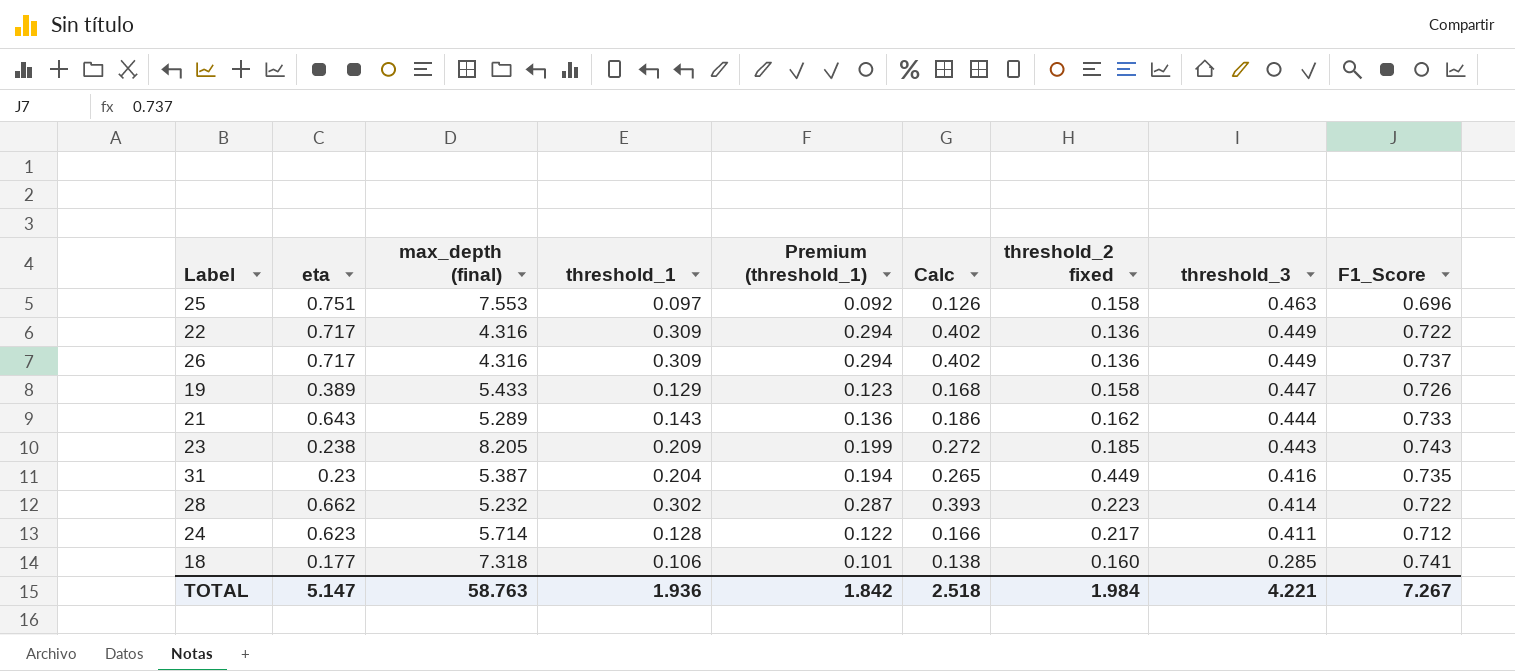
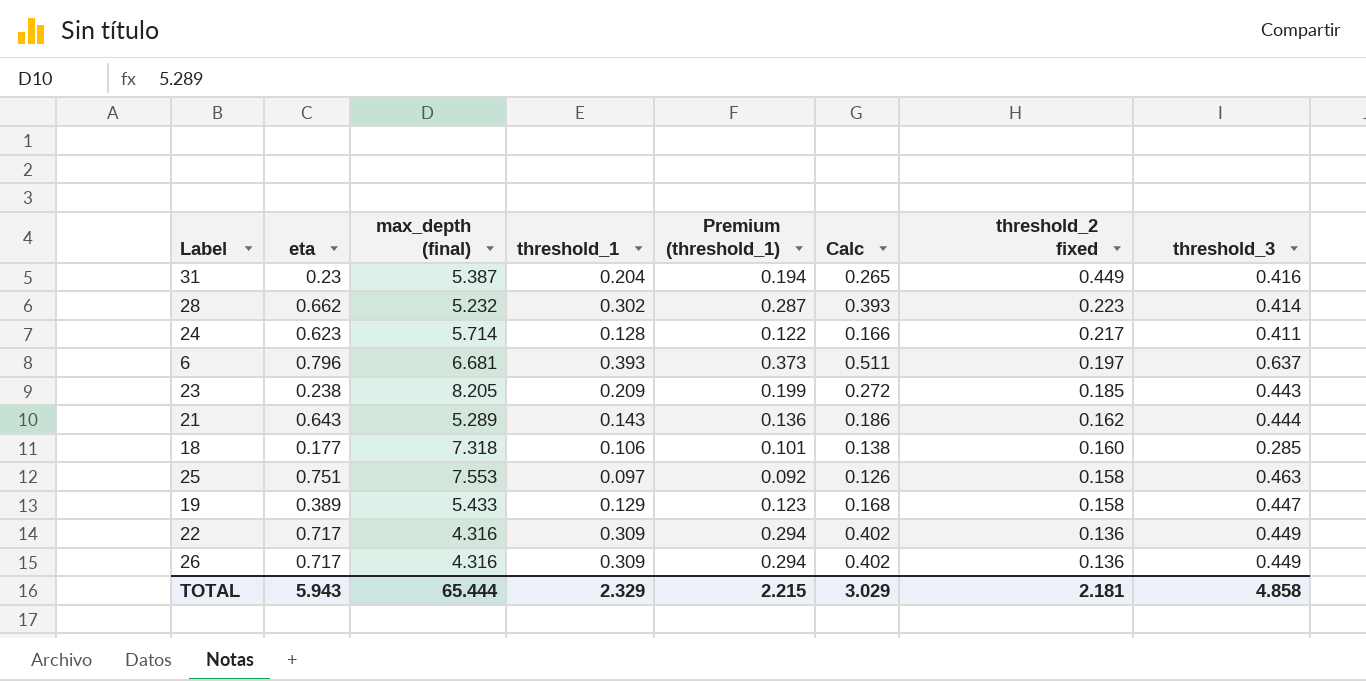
row order: threshold_3 descending -> threshold_2 fixed descending
column F1_Score | position: 9 -> none
row 6: none -> 0.796 | 6.681 | 0.393 | 0.373 | 0.511 | 0.197 | 0.637
TOTAL | eta: 5.147 -> 5.943
TOTAL | max_depth (final): 58.763 -> 65.444
TOTAL | threshold_1: 1.936 -> 2.329
TOTAL | Premium (threshold_1): 1.842 -> 2.215
TOTAL | Calc: 2.518 -> 3.029
TOTAL | threshold_2 fixed: 1.984 -> 2.181
TOTAL | threshold_3: 4.221 -> 4.858

